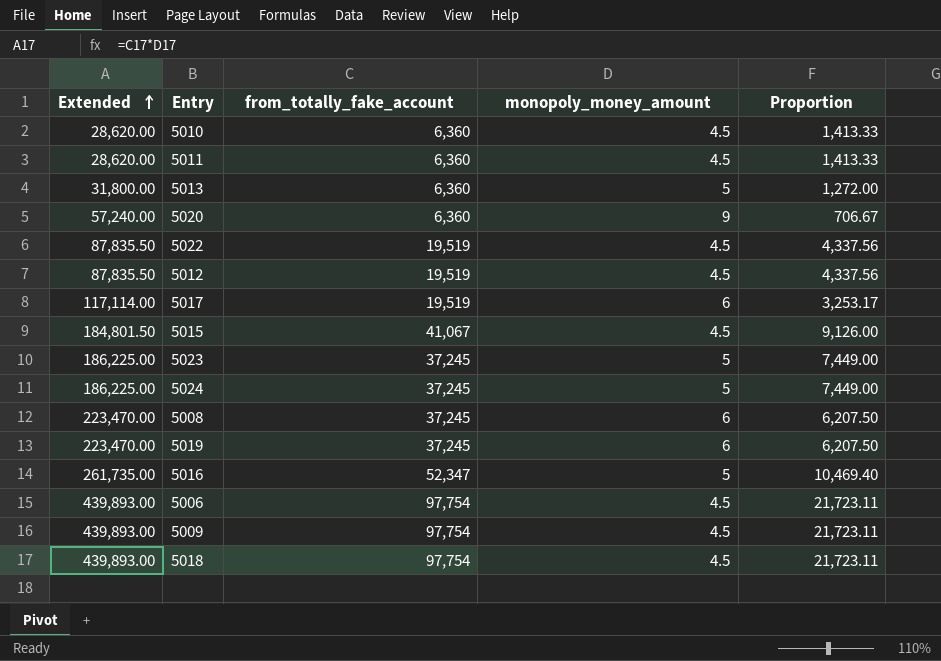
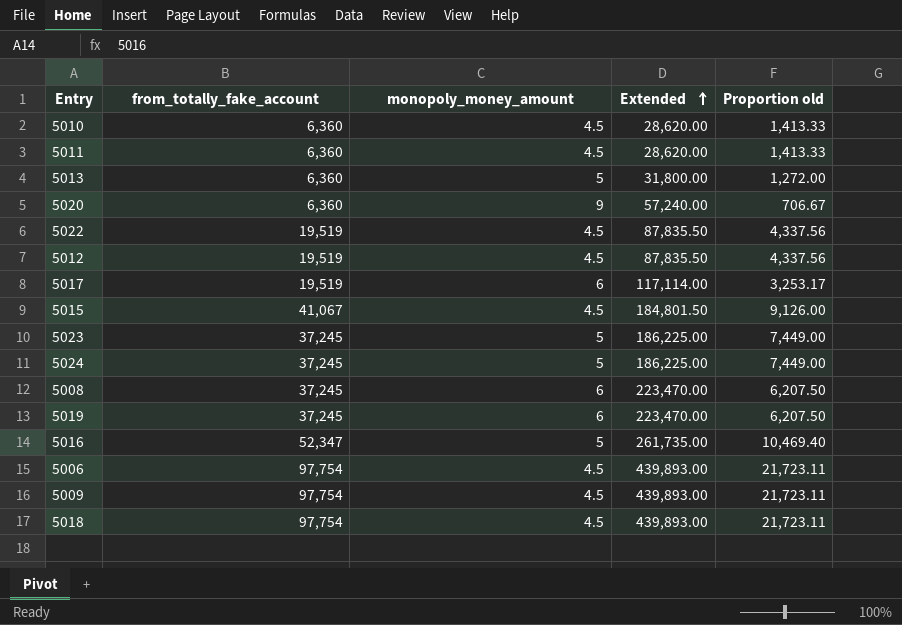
column Extended | position: 1 -> 4
column name: Proportion -> Proportion old

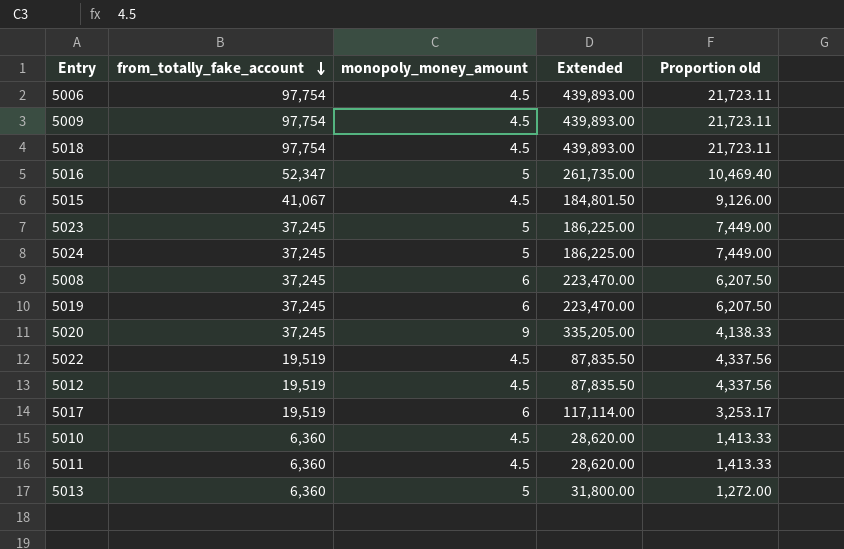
row order: Extended ascending -> from_totally_fake_account descending
5020 | from_totally_fake_account: 6,360 -> 37,245
5020 | Extended: 57,240.00 -> 335,205.00
5020 | Proportion old: 706.67 -> 4,138.33

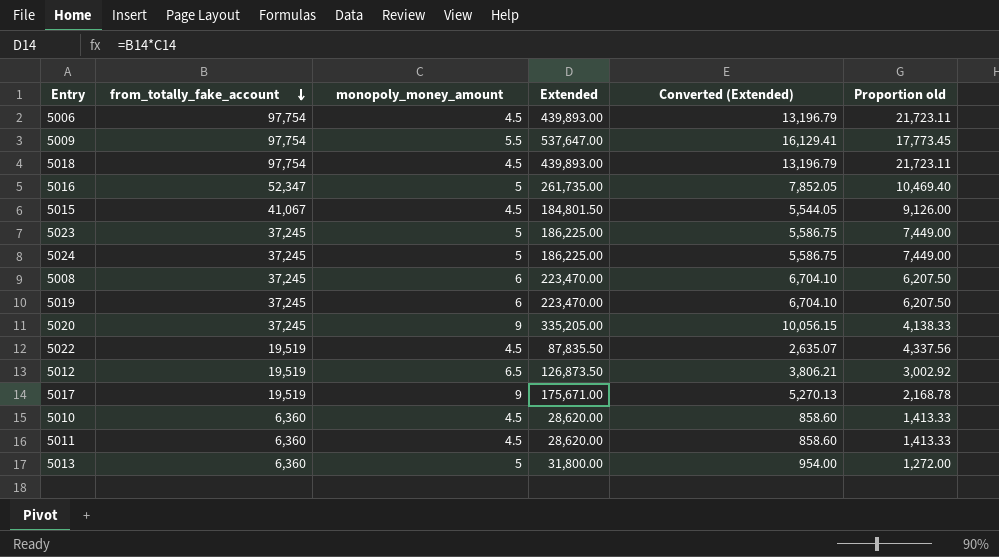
column Converted (Extended) | formula: none -> [Extended] * 0.03
5009 | monopoly_money_amount: 4.5 -> 5.5
5009 | Extended: 439,893.00 -> 537,647.00
5009 | Proportion old: 21,723.11 -> 17,773.45
5012 | monopoly_money_amount: 4.5 -> 6.5
5012 | Extended: 87,835.50 -> 126,873.50
5012 | Proportion old: 4,337.56 -> 3,002.92
5017 | monopoly_money_amount: 6 -> 9
5017 | Extended: 117,114.00 -> 175,671.00
5017 | Proportion old: 3,253.17 -> 2,168.78

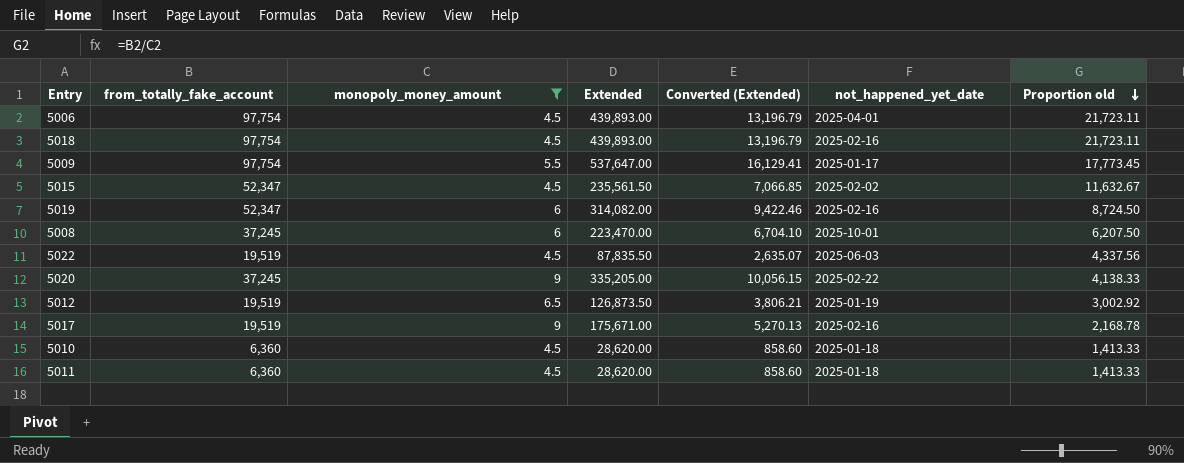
filter: none -> monopoly_money_amount != 5
row order: from_totally_fake_account descending -> Proportion old descending
column not_happened_yet_date | position: none -> 6
5015 | from_totally_fake_account: 41,067 -> 52,347
5015 | Extended: 184,801.50 -> 235,561.50
5015 | Converted (Extended): 5,544.05 -> 7,066.85
5015 | Proportion old: 9,126.00 -> 11,632.67
5019 | from_totally_fake_account: 37,245 -> 52,347
5019 | Extended: 223,470.00 -> 314,082.00
5019 | Converted (Extended): 6,704.10 -> 9,422.46
5019 | Proportion old: 6,207.50 -> 8,724.50

